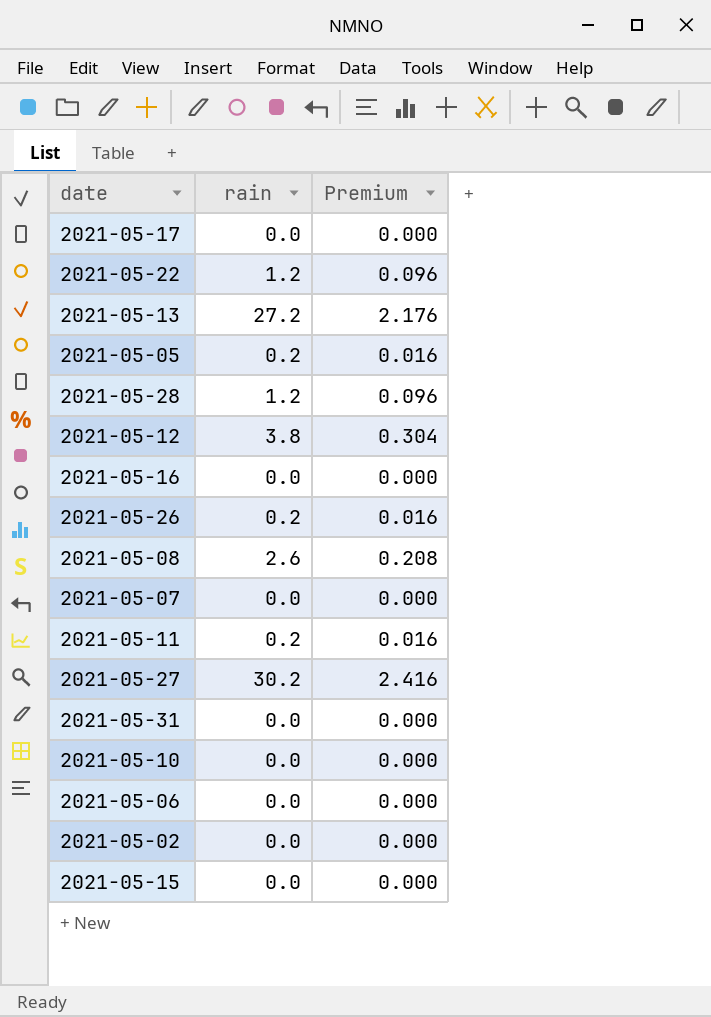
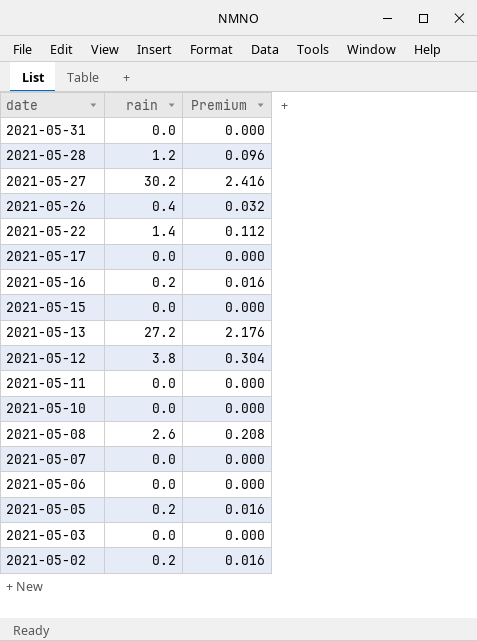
row order: none -> date descending
2021-05-26 | rain: 0.2 -> 0.4
2021-05-26 | Premium: 0.016 -> 0.032
2021-05-22 | rain: 1.2 -> 1.4
2021-05-22 | Premium: 0.096 -> 0.112
2021-05-16 | rain: 0.0 -> 0.2
2021-05-16 | Premium: 0.000 -> 0.016
2021-05-11 | rain: 0.2 -> 0.0
2021-05-11 | Premium: 0.016 -> 0.000
row 2021-05-03: none -> 0.0 | 0.000
2021-05-02 | rain: 0.0 -> 0.2
2021-05-02 | Premium: 0.000 -> 0.016

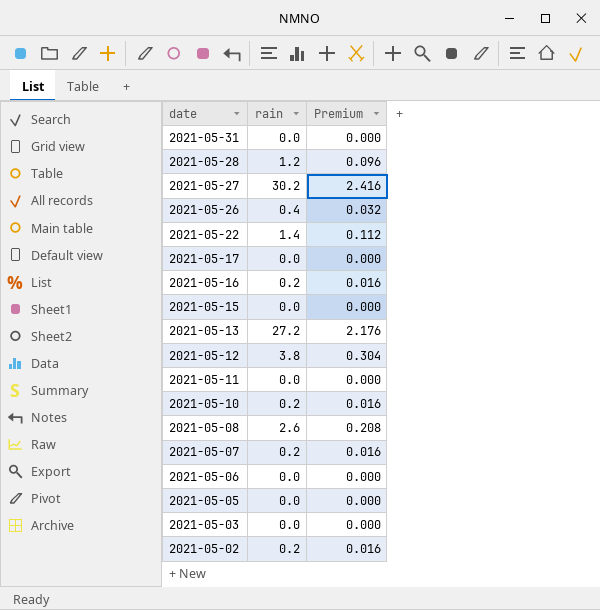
2021-05-10 | rain: 0.0 -> 0.2
2021-05-10 | Premium: 0.000 -> 0.016
2021-05-07 | rain: 0.0 -> 0.2
2021-05-07 | Premium: 0.000 -> 0.016
2021-05-05 | rain: 0.2 -> 0.0
2021-05-05 | Premium: 0.016 -> 0.000

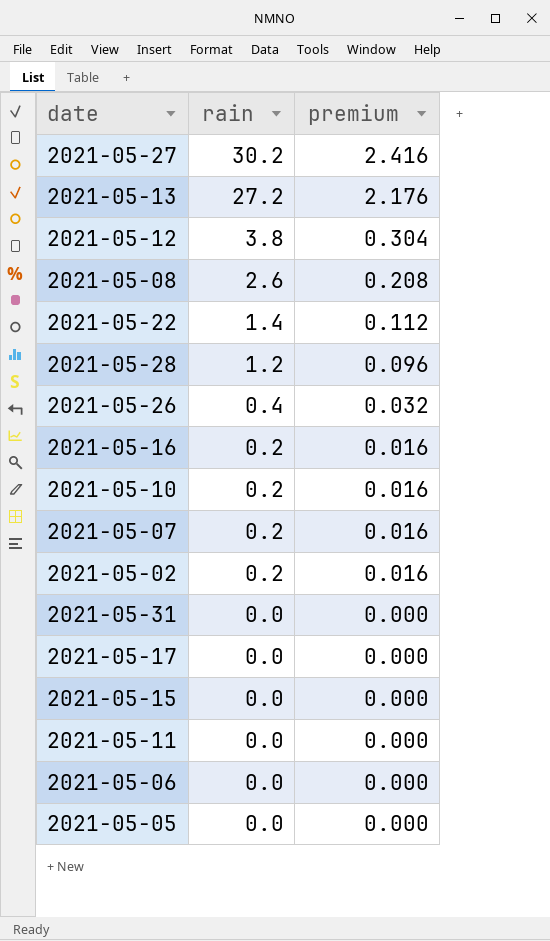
row order: date descending -> rain descending
column name: Premium -> premium
row 2021-05-03: 0.0 | 0.000 -> none

